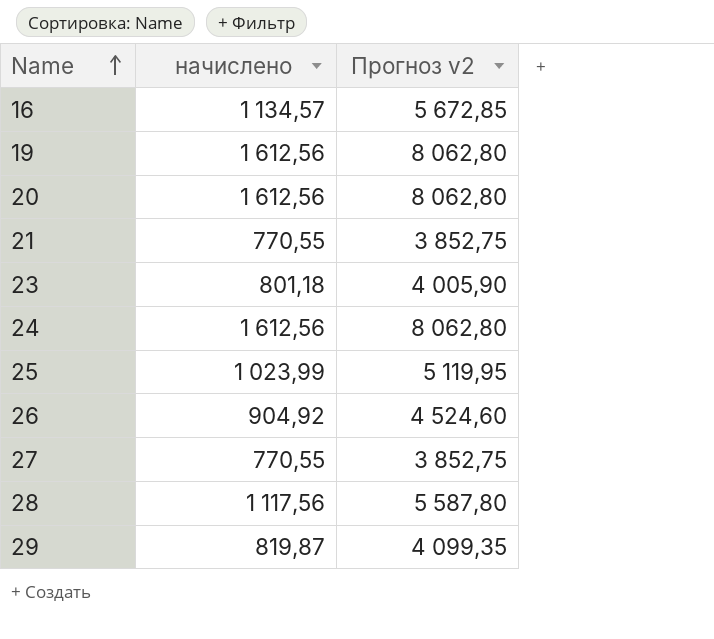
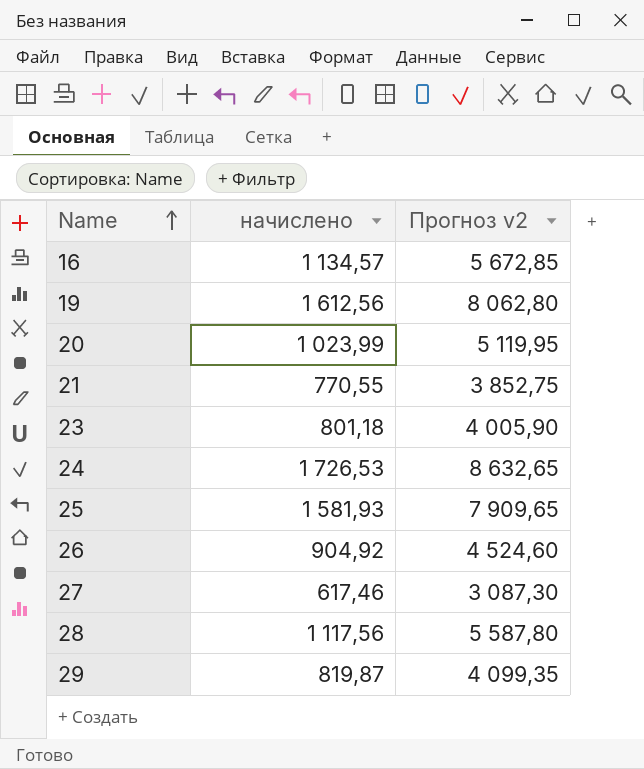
20 | начислено: 1 612,56 -> 1 023,99
20 | Прогноз v2: 8 062,80 -> 5 119,95
24 | начислено: 1 612,56 -> 1 726,53
24 | Прогноз v2: 8 062,80 -> 8 632,65
25 | начислено: 1 023,99 -> 1 581,93
25 | Прогноз v2: 5 119,95 -> 7 909,65
27 | начислено: 770,55 -> 617,46
27 | Прогноз v2: 3 852,75 -> 3 087,30

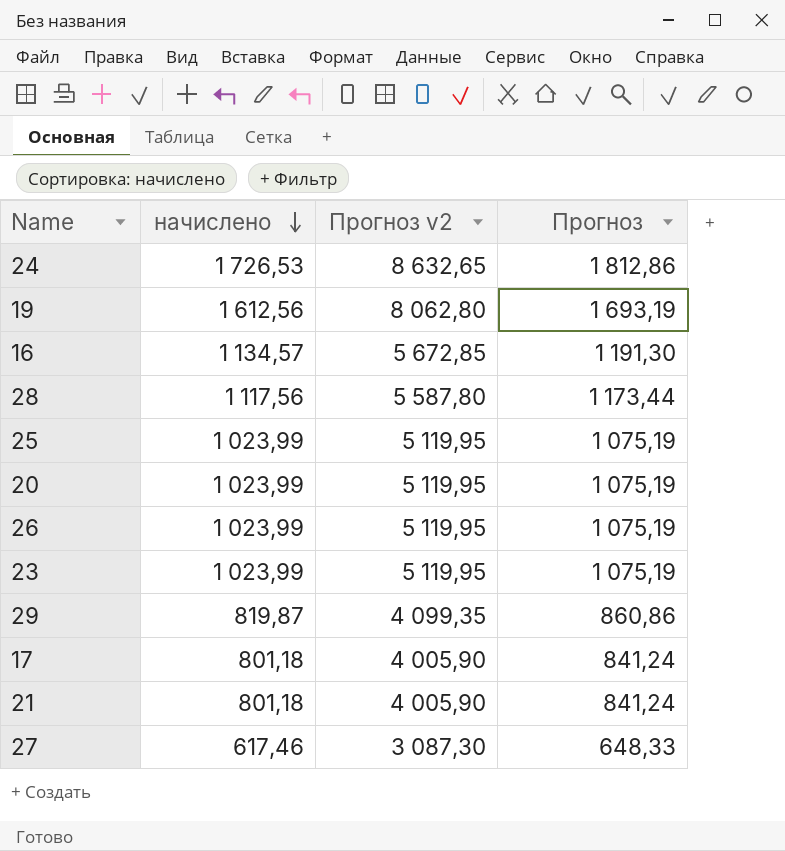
row order: Name ascending -> начислено descending
column Прогноз | formula: none -> [начислено] * 1,05
25 | начислено: 1 581,93 -> 1 023,99
25 | Прогноз v2: 7 909,65 -> 5 119,95
26 | начислено: 904,92 -> 1 023,99
26 | Прогноз v2: 4 524,60 -> 5 119,95
23 | начислено: 801,18 -> 1 023,99
23 | Прогноз v2: 4 005,90 -> 5 119,95
row 17: none -> 801,18 | 4 005,90 | 841,24
21 | начислено: 770,55 -> 801,18
21 | Прогноз v2: 3 852,75 -> 4 005,90

